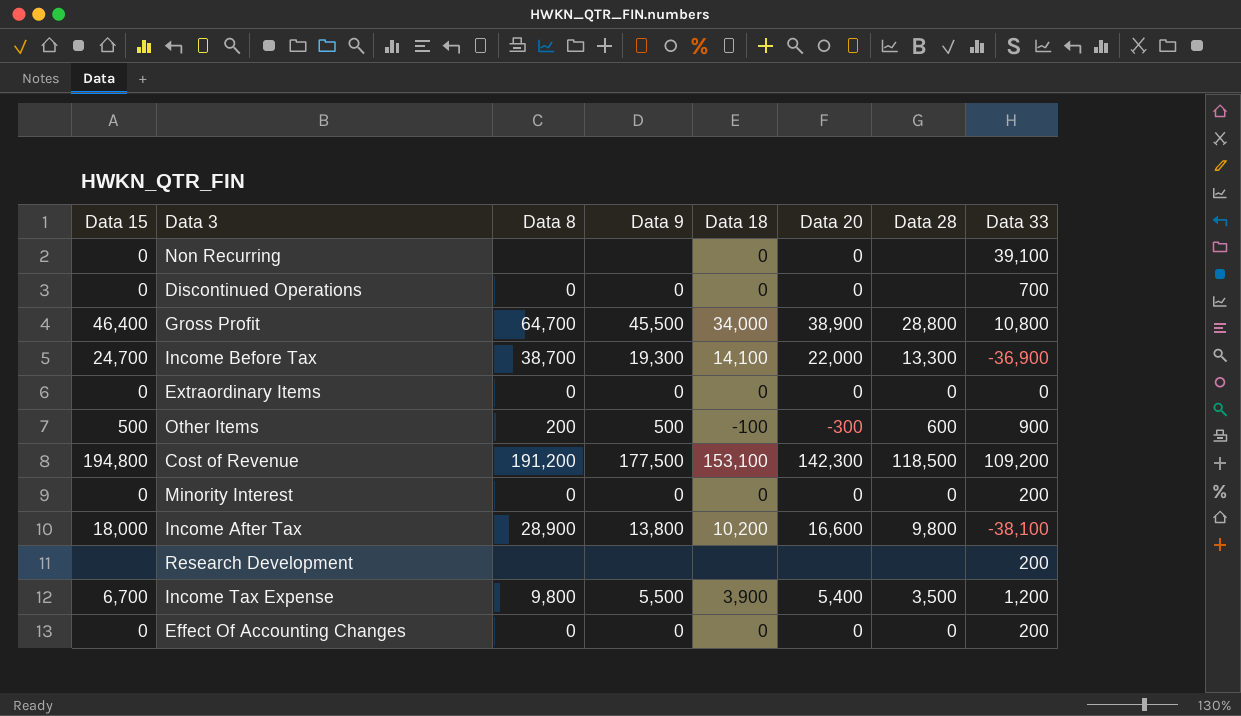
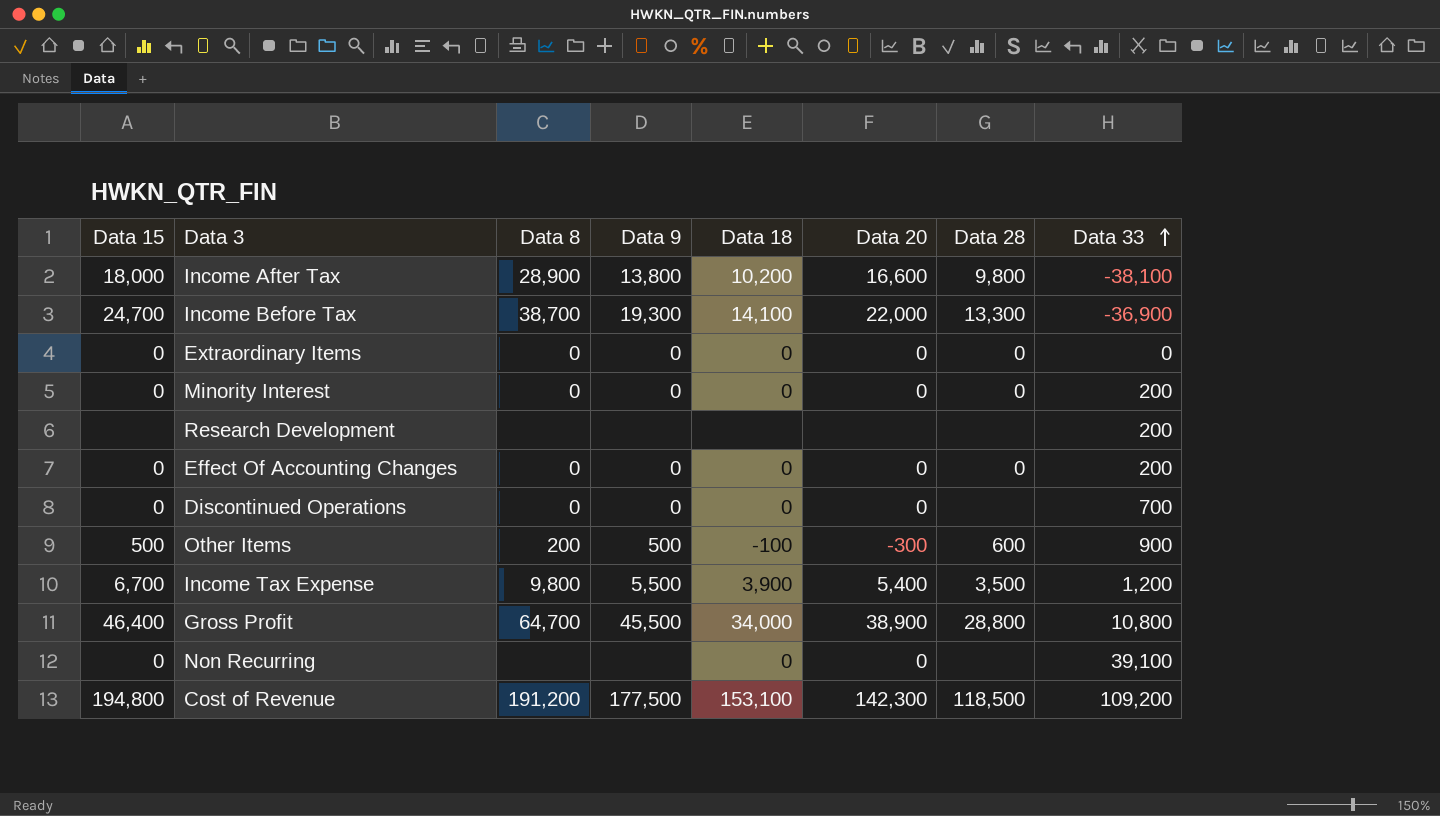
row order: none -> Data 33 ascending

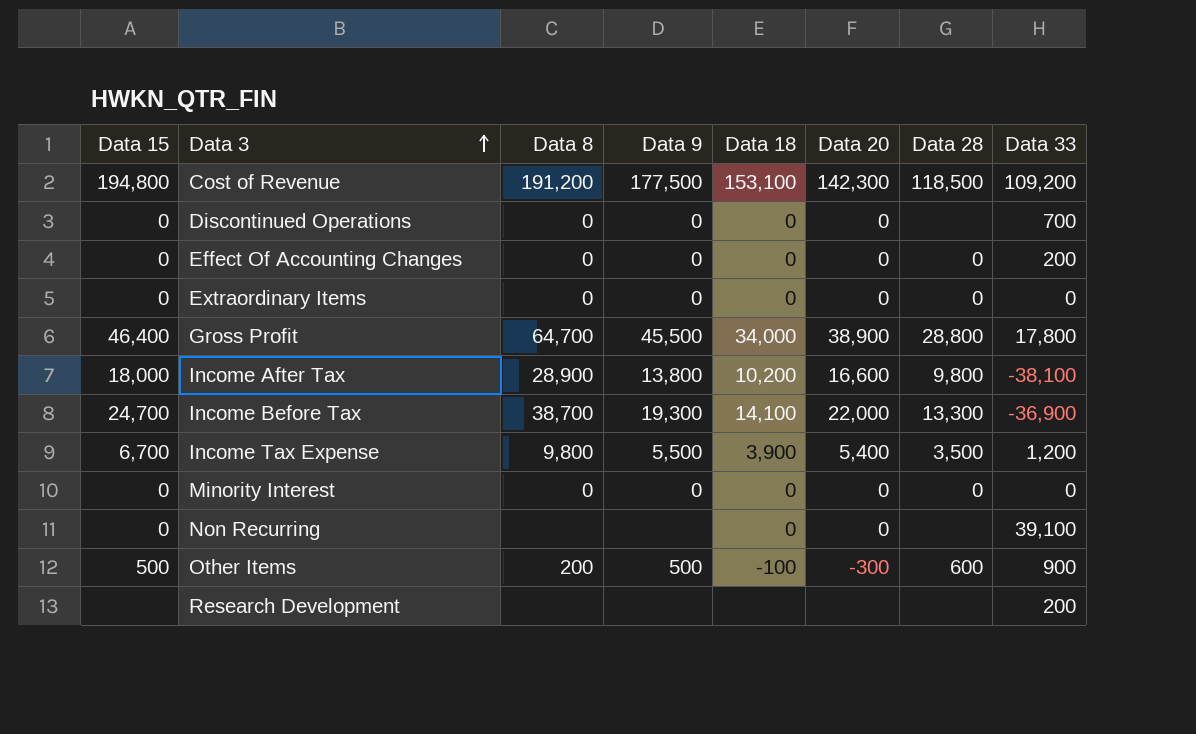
row order: Data 33 ascending -> Data 3 ascending
Gross Profit | Data 33: 10,800 -> 17,800
Minority Interest | Data 33: 200 -> 0

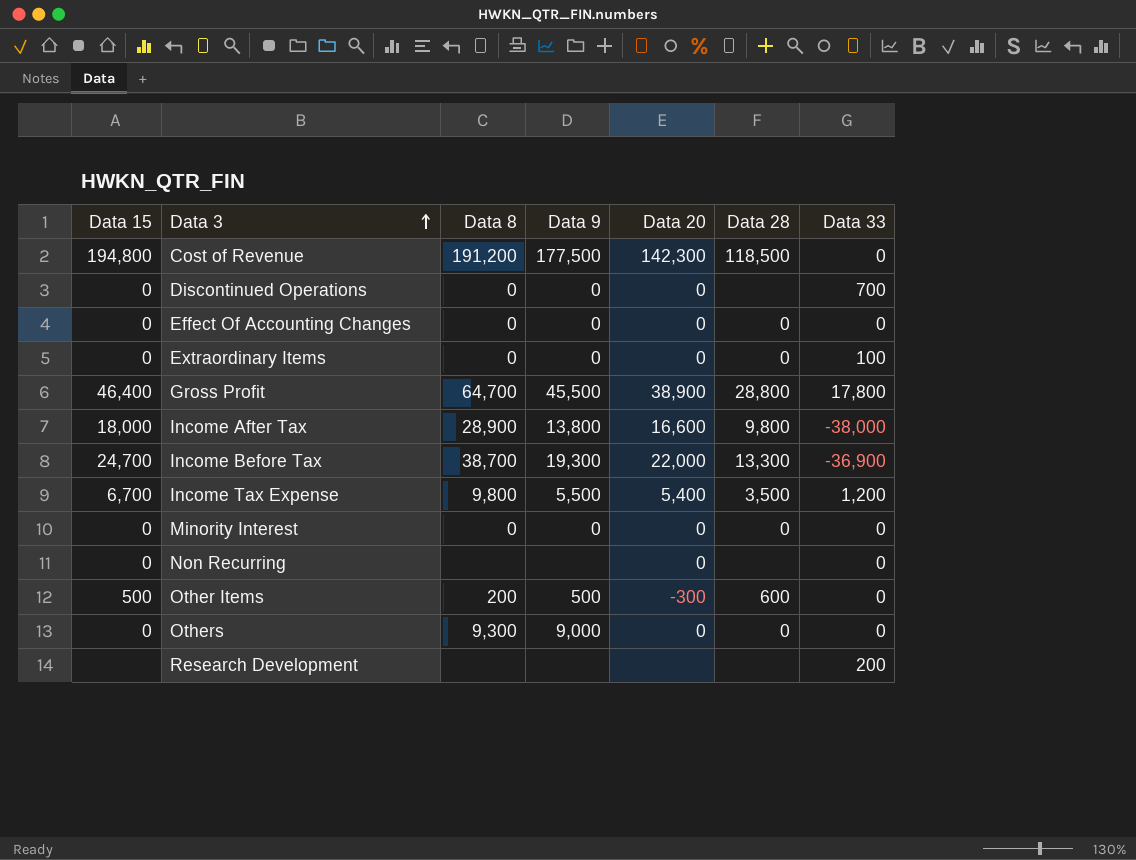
column Data 18 | position: 5 -> none
Cost of Revenue | Data 33: 109,200 -> 0
Effect Of Accounting Changes | Data 33: 200 -> 0
Extraordinary Items | Data 33: 0 -> 100
Income After Tax | Data 33: -38,100 -> -38,000
Non Recurring | Data 33: 39,100 -> 0
Other Items | Data 33: 900 -> 0
row Others: none -> 0 | 9,300 | 9,000 | 0 | 0 | 0

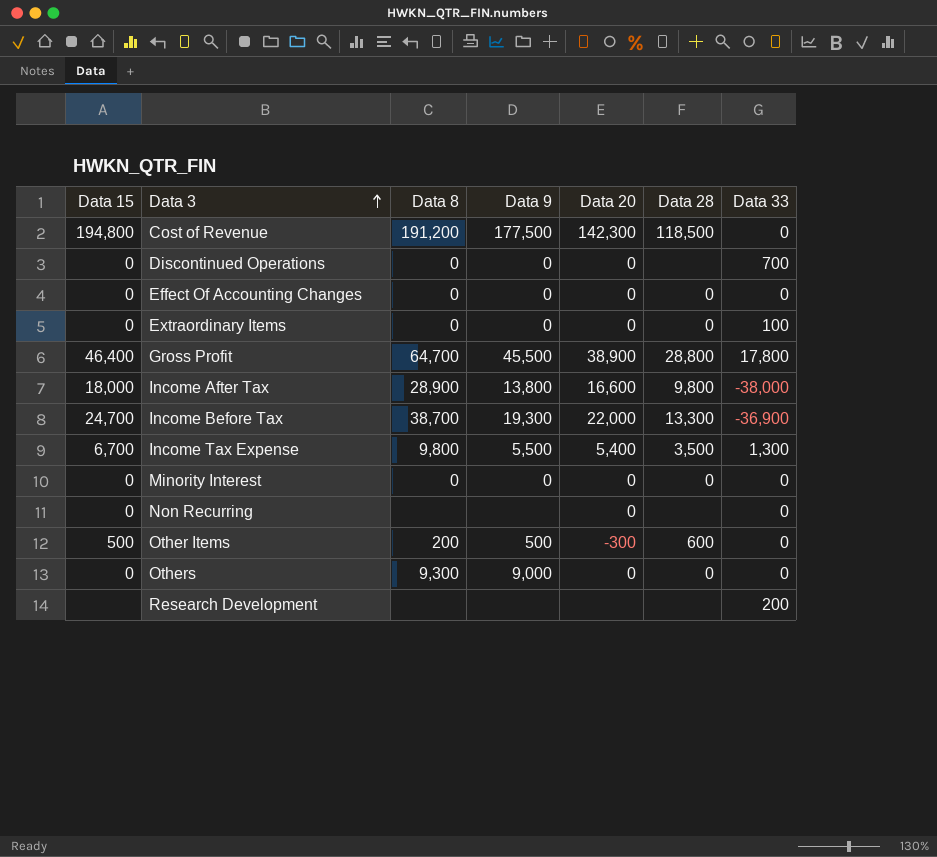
Income Tax Expense | Data 33: 1,200 -> 1,300

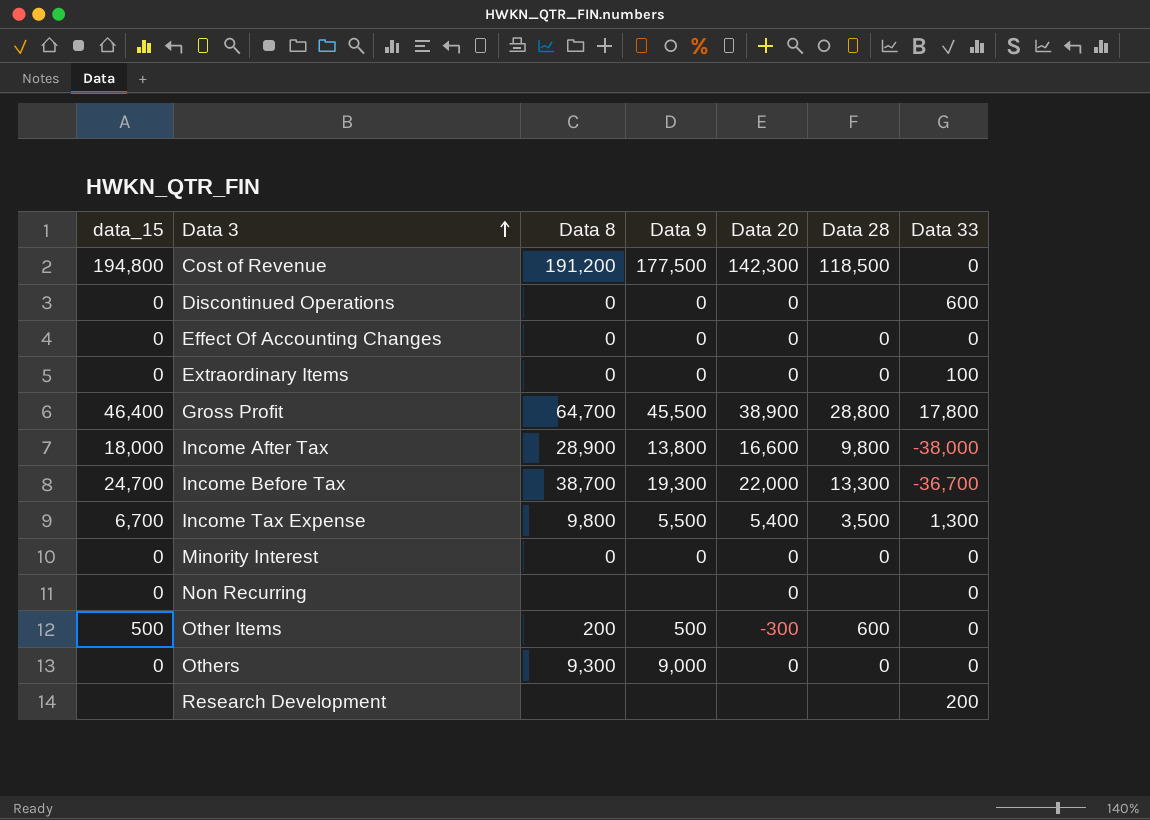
column name: Data 15 -> data_15
Discontinued Operations | Data 33: 700 -> 600
Income Before Tax | Data 33: -36,900 -> -36,700

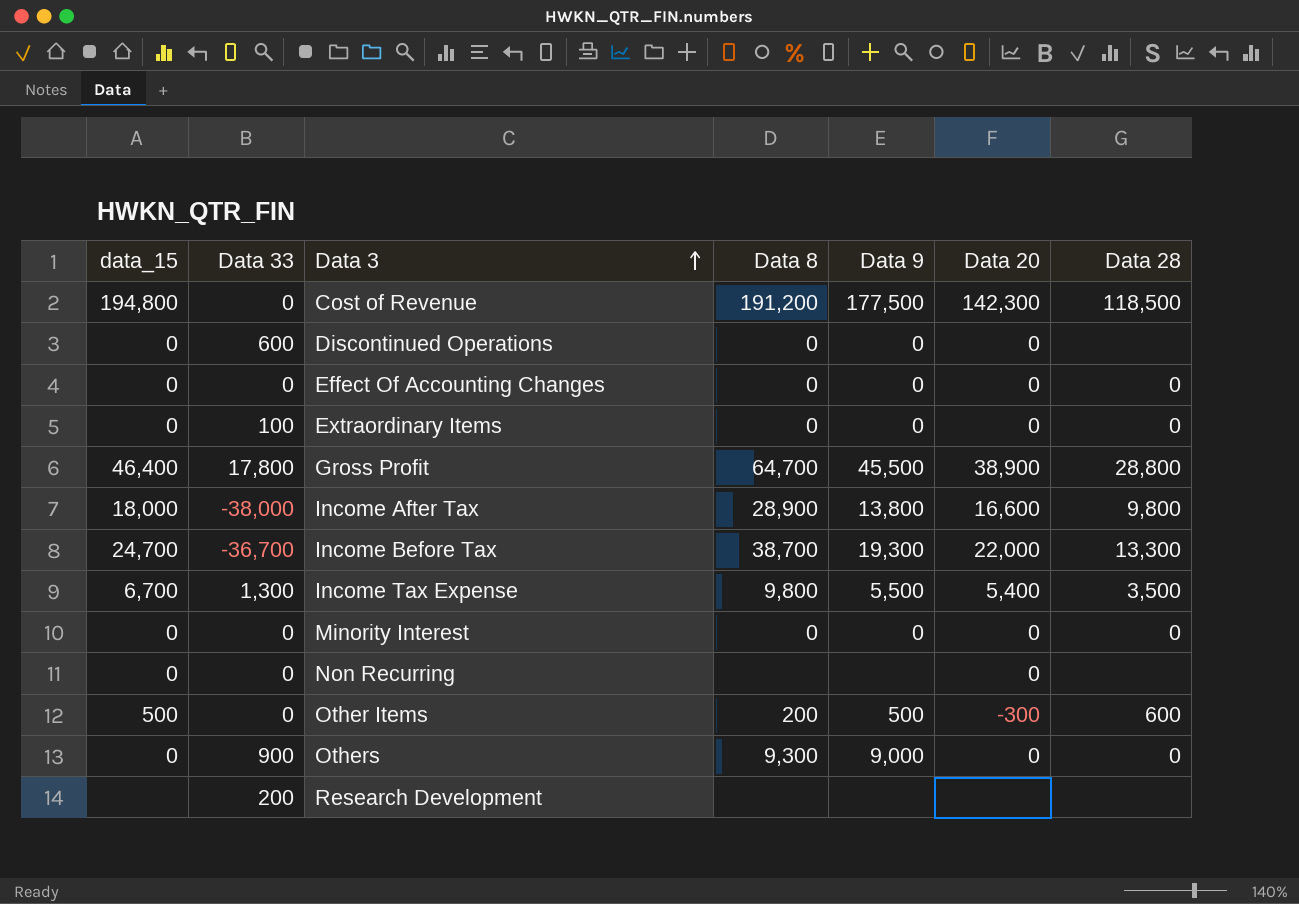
column Data 33 | position: 7 -> 2
Others | Data 33: 0 -> 900

